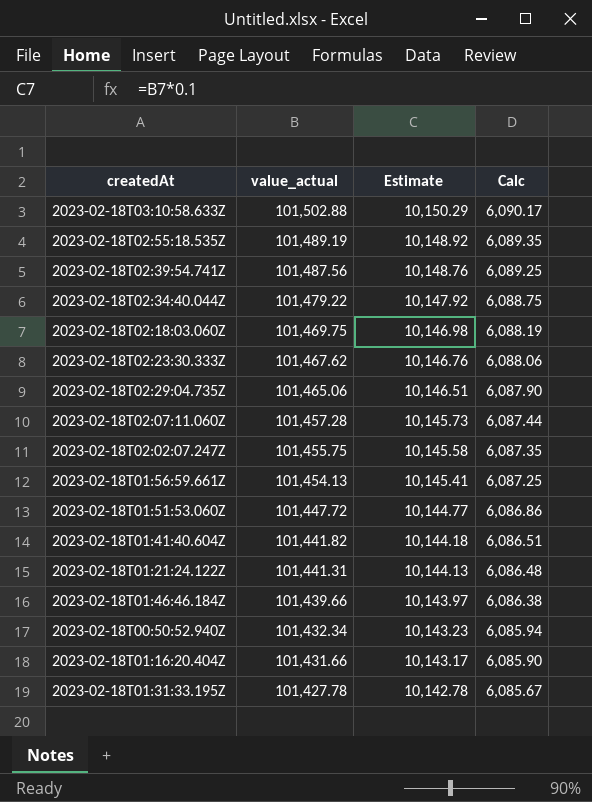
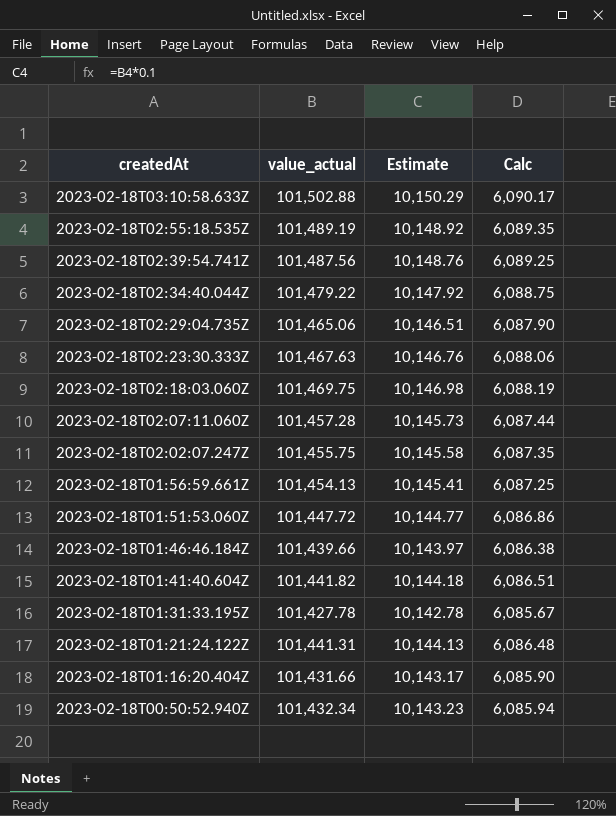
row order: value_actual descending -> createdAt descending
2023-02-18T02:23:30.333Z | value_actual: 101,467.62 -> 101,467.63

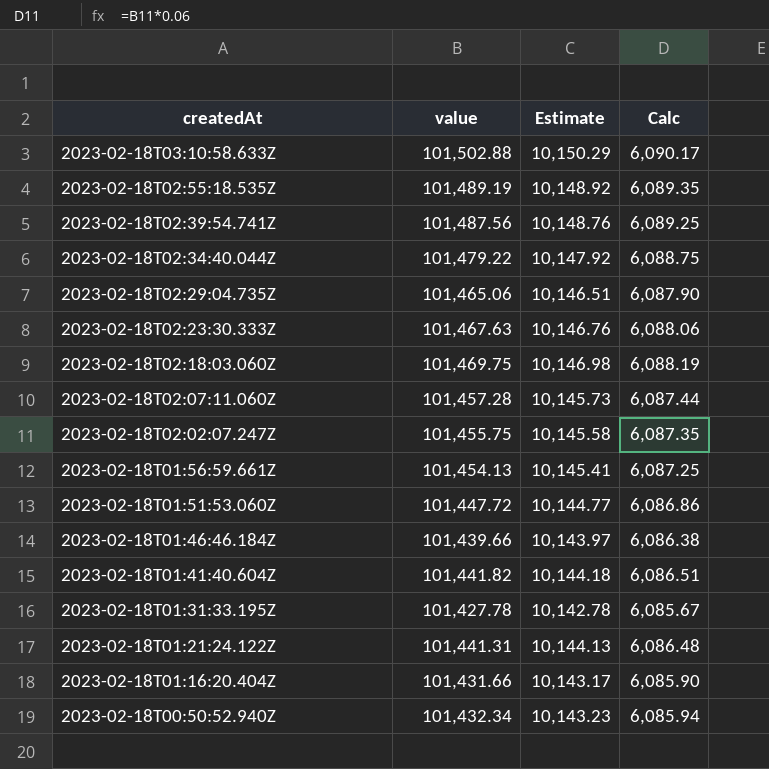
column name: value_actual -> value

